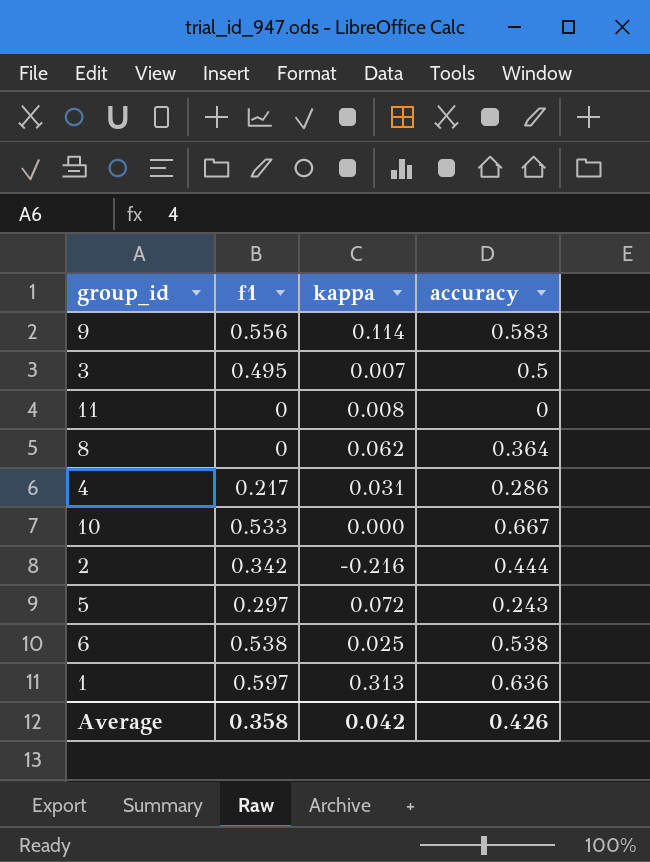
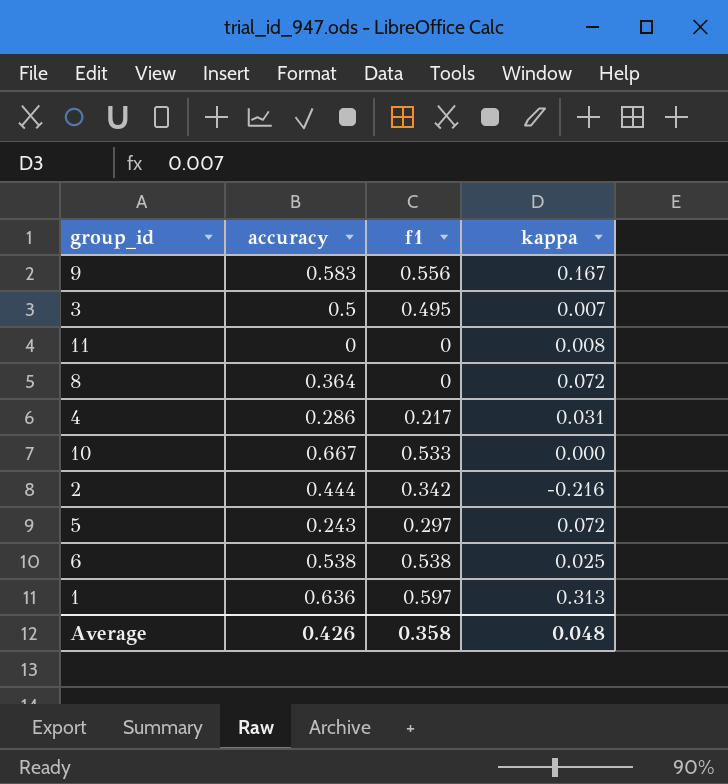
column accuracy | position: 4 -> 2
9 | kappa: 0.114 -> 0.167
8 | kappa: 0.062 -> 0.072
Average | kappa: 0.042 -> 0.048

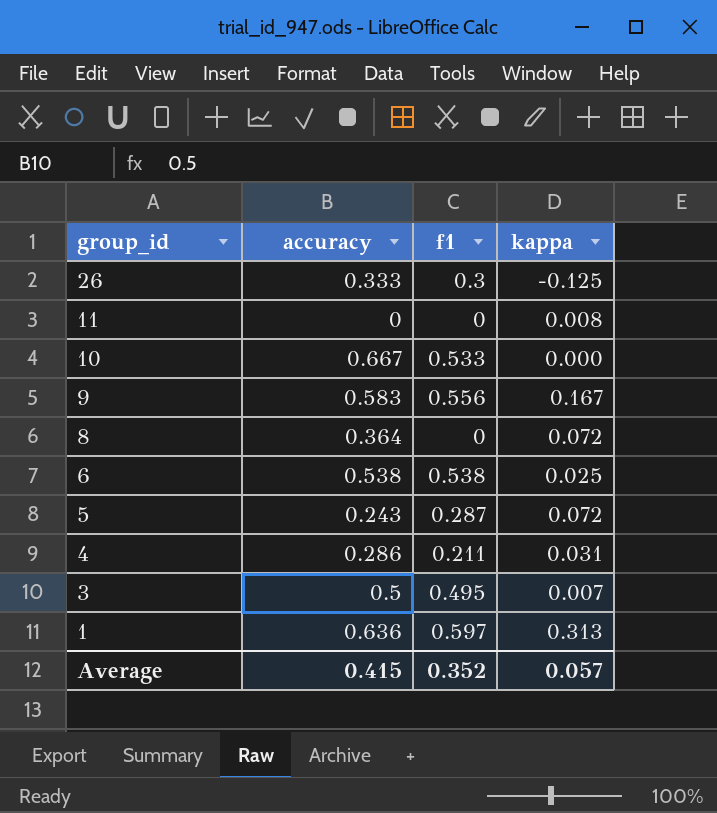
row order: none -> group_id descending
row 2: 0.444 | 0.342 | -0.216 -> none
row 26: none -> 0.333 | 0.3 | -0.125
5 | f1: 0.297 -> 0.287
4 | f1: 0.217 -> 0.211
Average | accuracy: 0.426 -> 0.415
Average | f1: 0.358 -> 0.352
Average | kappa: 0.048 -> 0.057

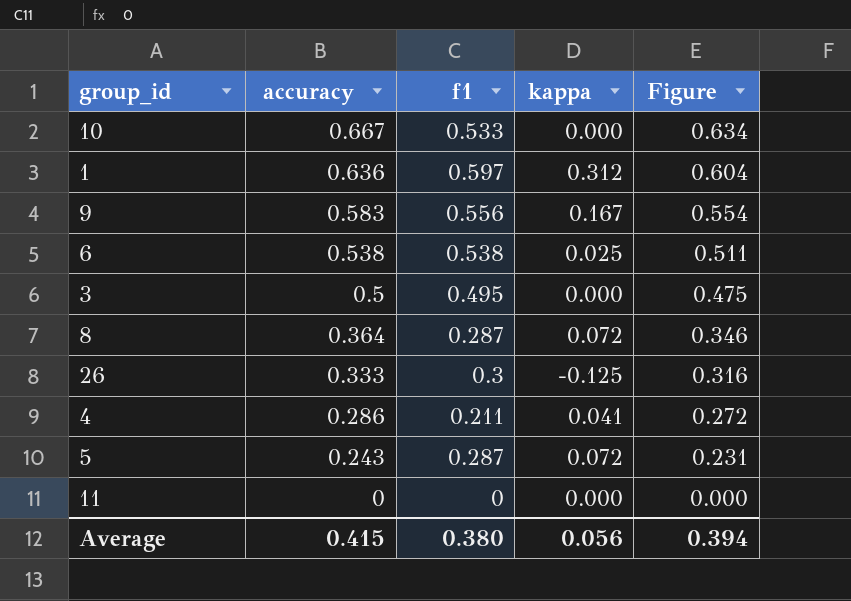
row order: group_id descending -> accuracy descending
column Figure | formula: none -> [accuracy] * 0.95
1 | kappa: 0.313 -> 0.312
3 | kappa: 0.007 -> 0.000
8 | f1: 0 -> 0.287
4 | kappa: 0.031 -> 0.041
11 | kappa: 0.008 -> 0.000
Average | f1: 0.352 -> 0.380
Average | kappa: 0.057 -> 0.056

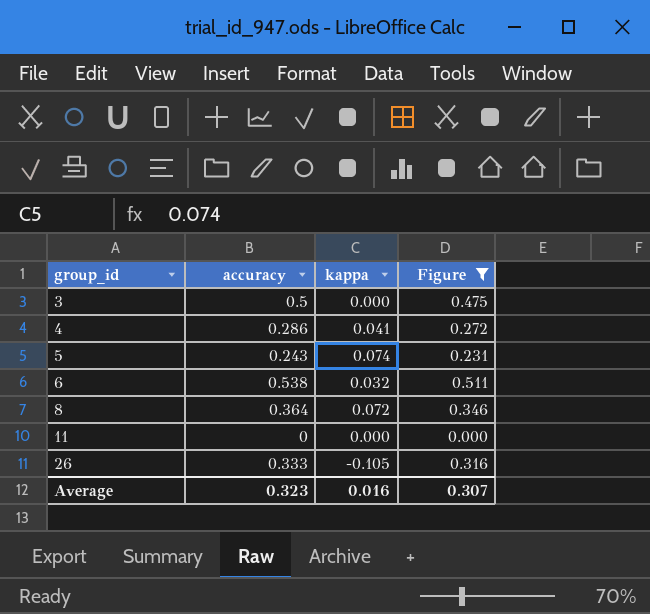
filter: none -> Figure <= 0.511
row order: accuracy descending -> group_id ascending
column f1 | position: 3 -> none
5 | kappa: 0.072 -> 0.074
6 | kappa: 0.025 -> 0.032
26 | kappa: -0.125 -> -0.105
Average | accuracy: 0.415 -> 0.323
Average | kappa: 0.056 -> 0.016
Average | Figure: 0.394 -> 0.307

